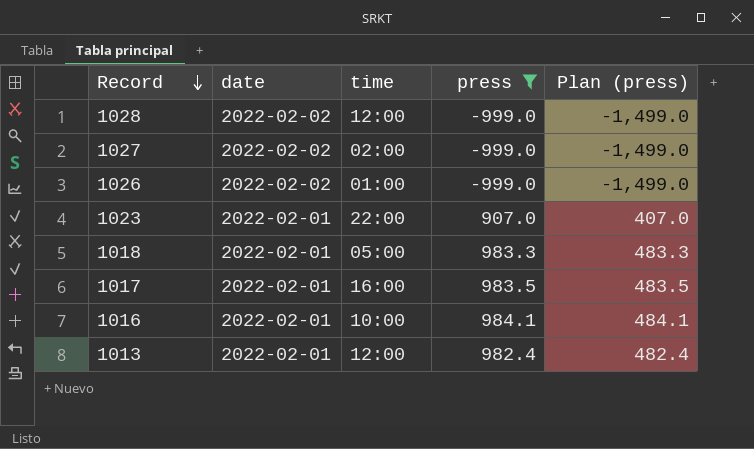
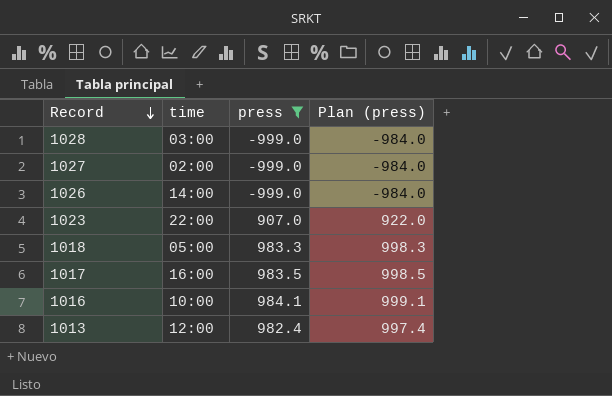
column date | position: 2 -> none
column Plan (press) | formula: [press] - 500 -> [press] + 15
1028 | time: 12:00 -> 03:00
1026 | time: 01:00 -> 14:00

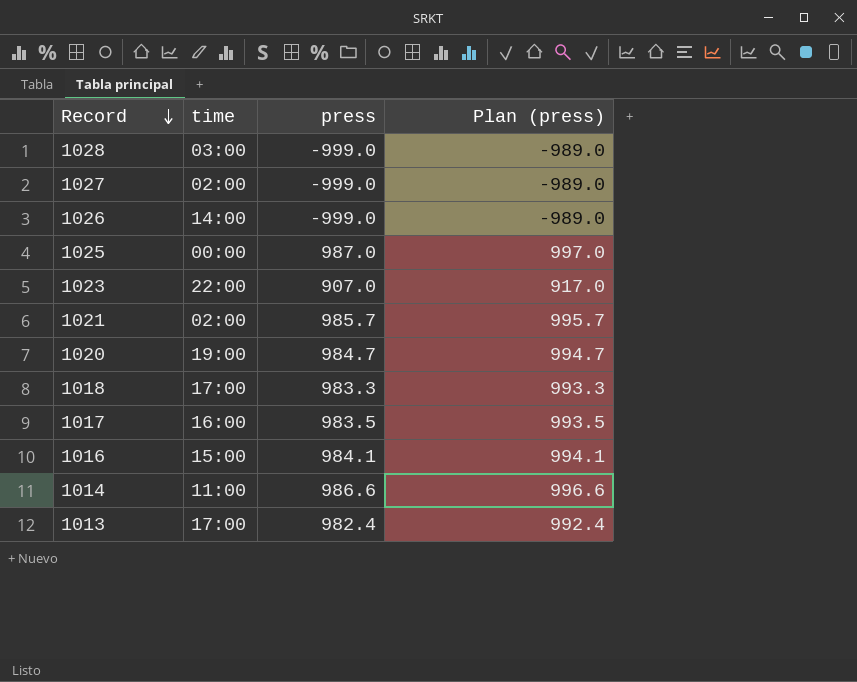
filter: press <= 984.1 -> none
column Plan (press) | formula: [press] + 15 -> [press] + 10
1018 | time: 05:00 -> 17:00
1016 | time: 10:00 -> 15:00
1013 | time: 12:00 -> 17:00

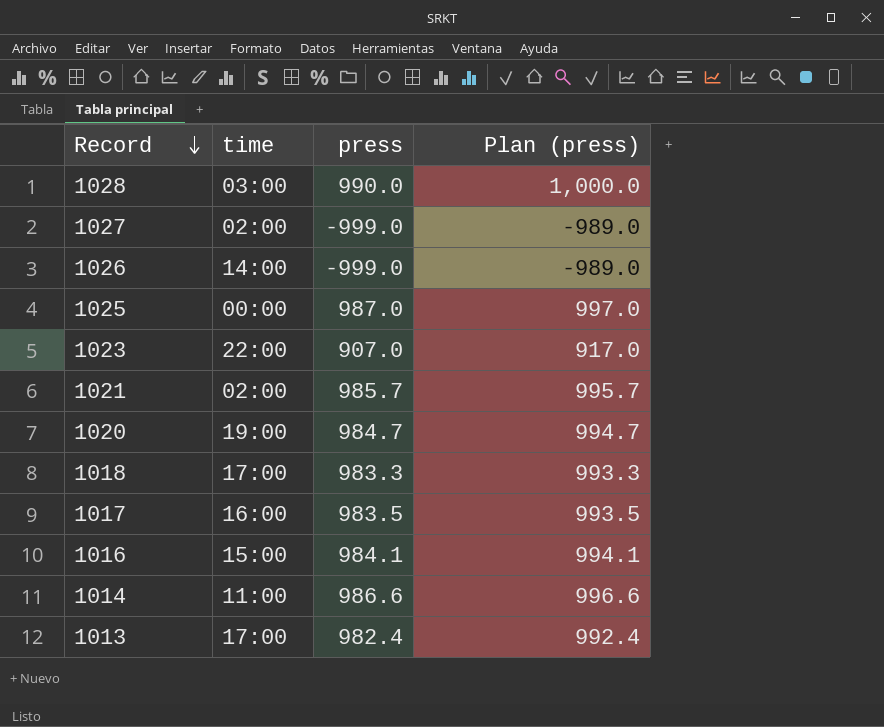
1028 | press: -999.0 -> 990.0
1028 | Plan (press): -989.0 -> 1,000.0

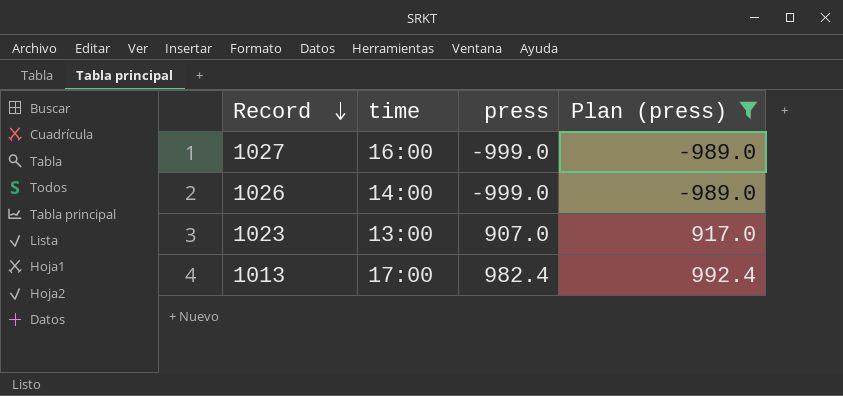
filter: none -> Plan (press) <= 992.4
1027 | time: 02:00 -> 16:00
1023 | time: 22:00 -> 13:00

